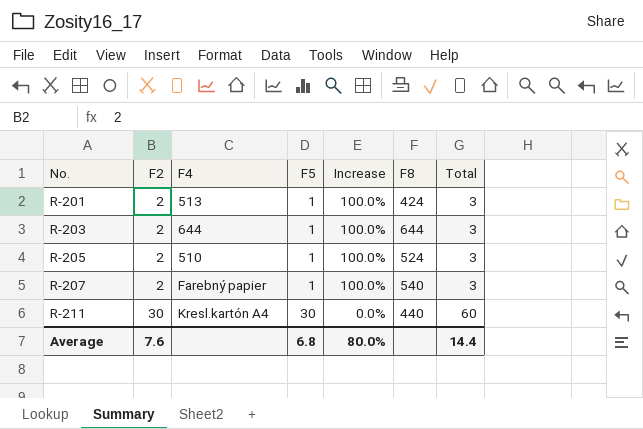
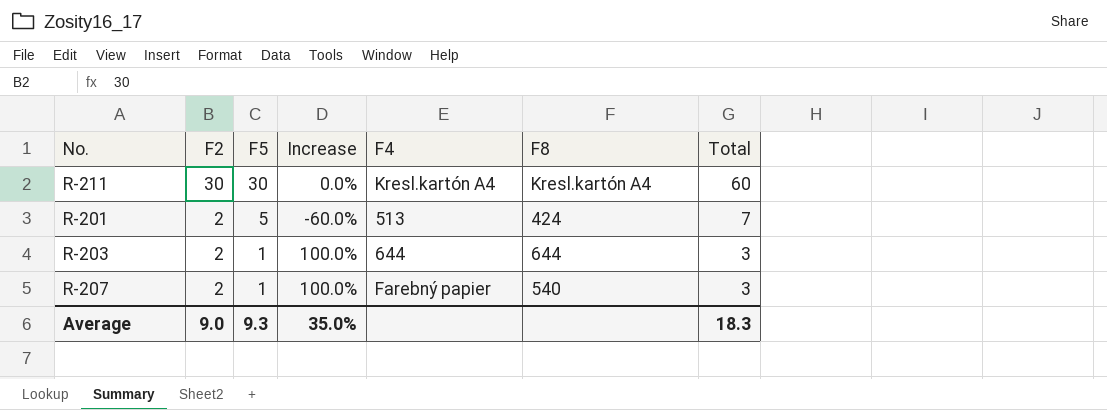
row order: No. ascending -> F2 descending
column F4 | position: 3 -> 5
row R-205: 2 | 510 | 1 | 100.0% | 524 | 3 -> none
R-211 | F8: 440 -> Kresl.kartón A4
R-201 | F5: 1 -> 5
R-201 | Increase: 100.0% -> -60.0%
R-201 | Total: 3 -> 7
Average | F2: 7.6 -> 9.0
Average | F5: 6.8 -> 9.3
Average | Increase: 80.0% -> 35.0%
Average | Total: 14.4 -> 18.3

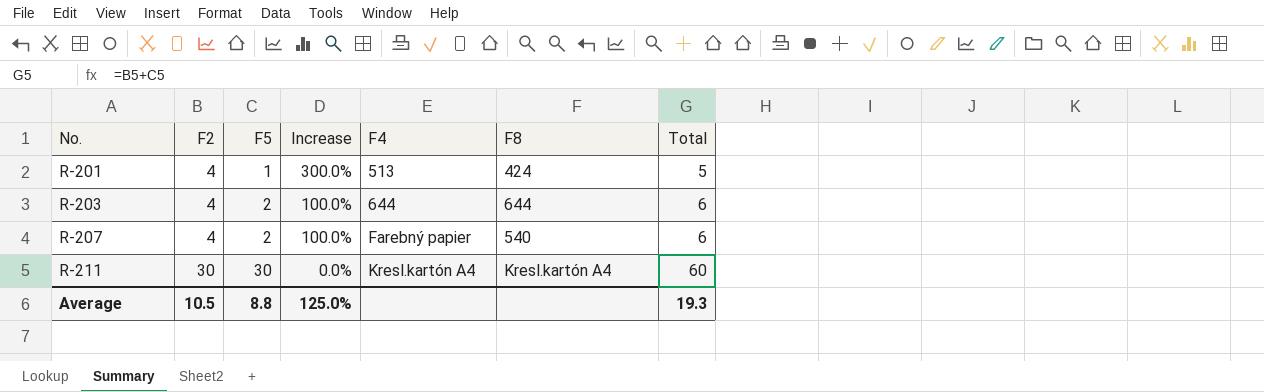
row order: F2 descending -> No. ascending
R-201 | F2: 2 -> 4
R-201 | F5: 5 -> 1
R-201 | Increase: -60.0% -> 300.0%
R-201 | Total: 7 -> 5
R-203 | F2: 2 -> 4
R-203 | F5: 1 -> 2
R-203 | Total: 3 -> 6
R-207 | F2: 2 -> 4
R-207 | F5: 1 -> 2
R-207 | Total: 3 -> 6
Average | F2: 9.0 -> 10.5
Average | F5: 9.3 -> 8.8
Average | Increase: 35.0% -> 125.0%
Average | Total: 18.3 -> 19.3

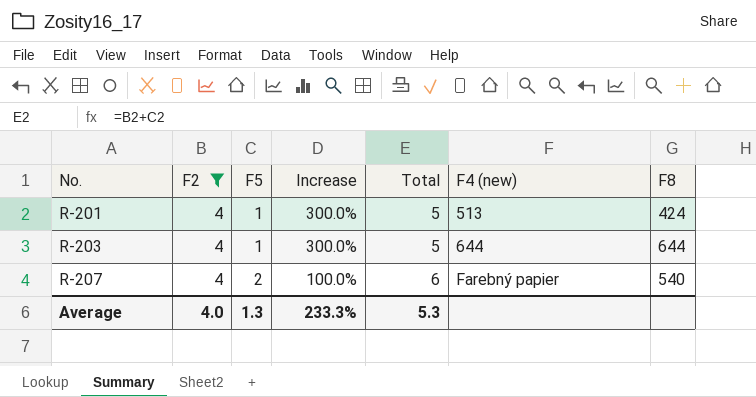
filter: none -> F2 = 4
column Total | position: 7 -> 5
column name: F4 -> F4 (new)
R-203 | F5: 2 -> 1
R-203 | Increase: 100.0% -> 300.0%
R-203 | Total: 6 -> 5
Average | F2: 10.5 -> 4.0
Average | F5: 8.8 -> 1.3
Average | Increase: 125.0% -> 233.3%
Average | Total: 19.3 -> 5.3

